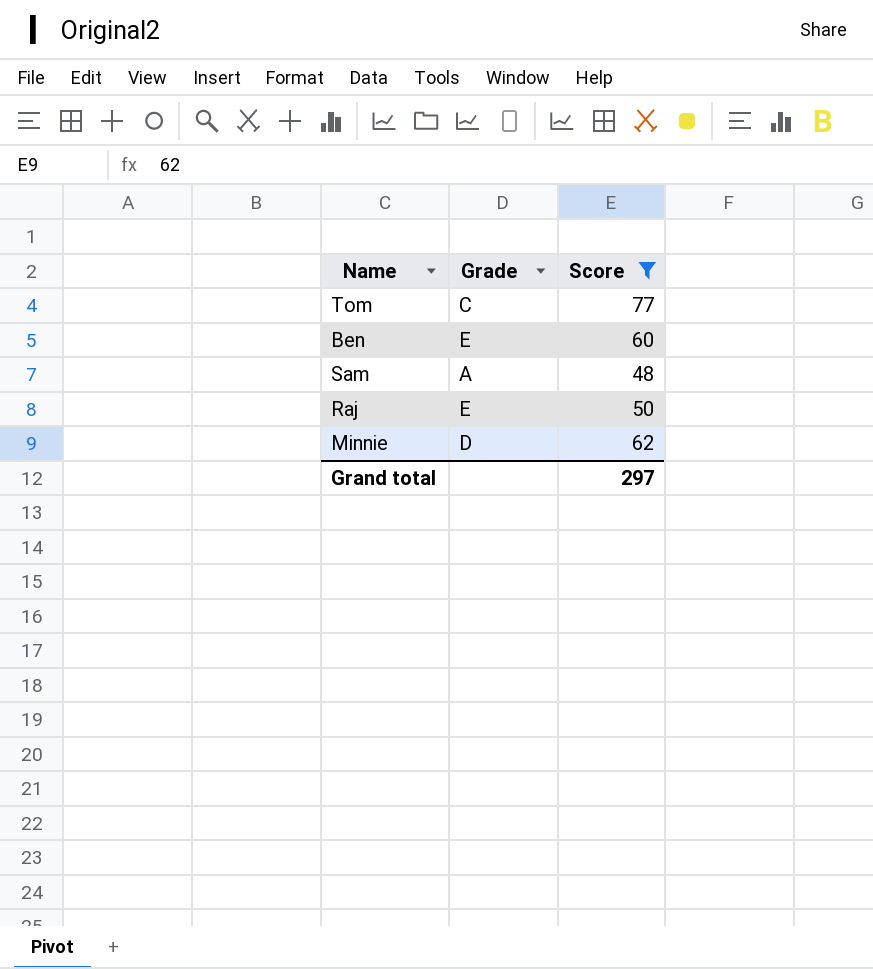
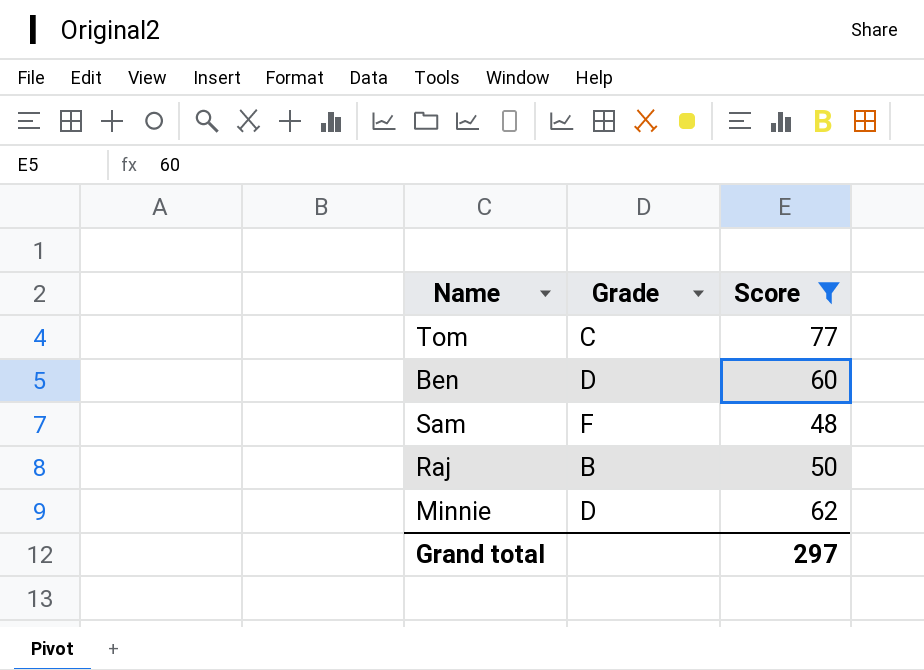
Ben | Grade: E -> D
Sam | Grade: A -> F
Raj | Grade: E -> B

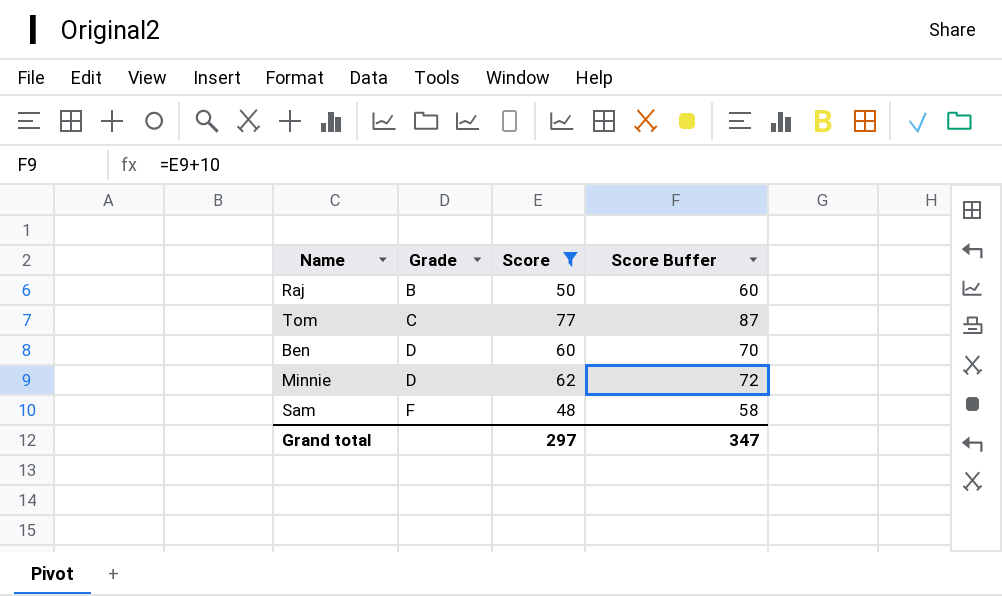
row order: none -> Grade ascending
column Score Buffer | formula: none -> [Score] + 10

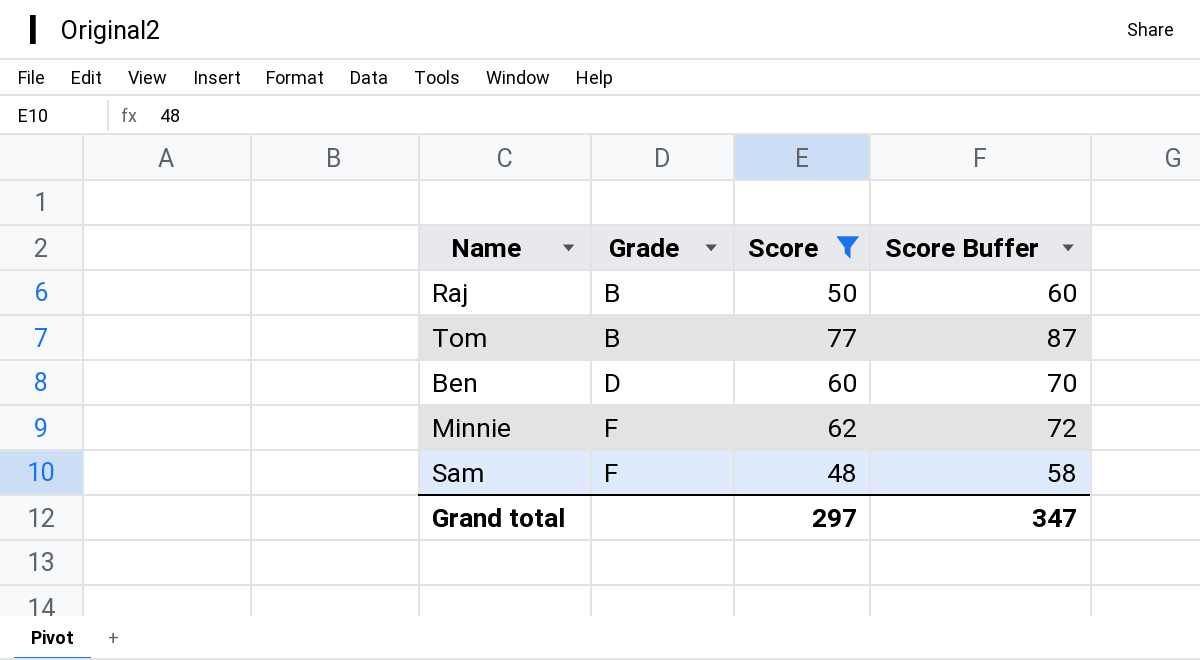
Tom | Grade: C -> B
Minnie | Grade: D -> F

